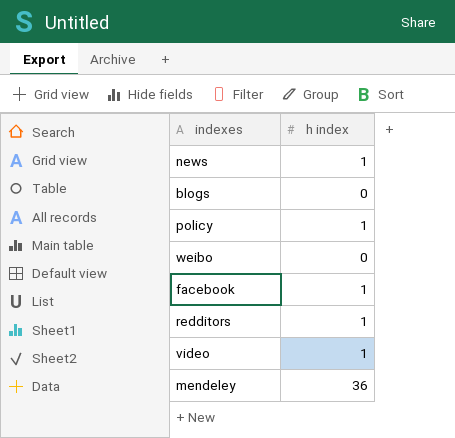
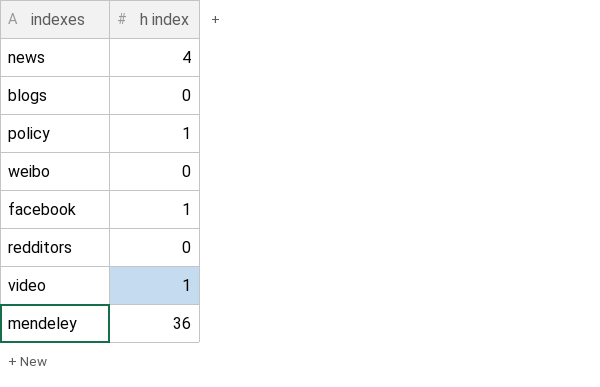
news | h index: 1 -> 4
redditors | h index: 1 -> 0

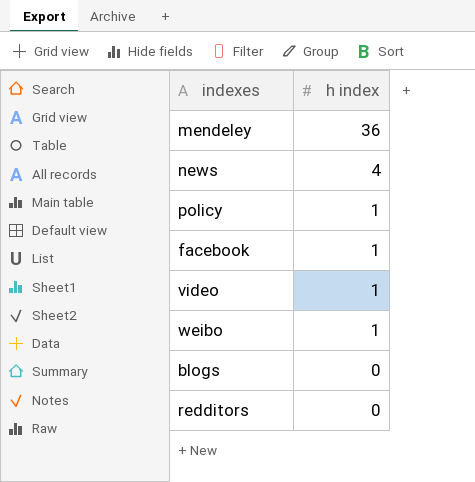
row order: none -> h index descending
weibo | h index: 0 -> 1

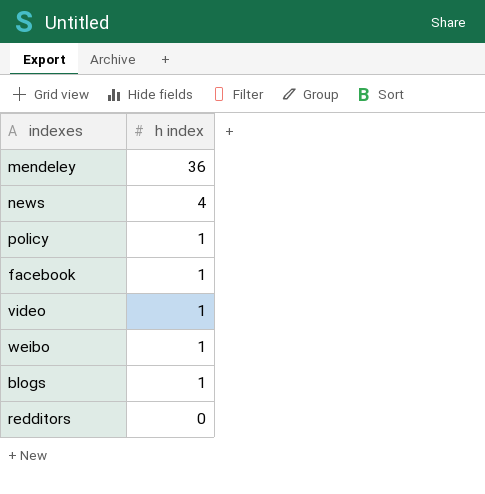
blogs | h index: 0 -> 1

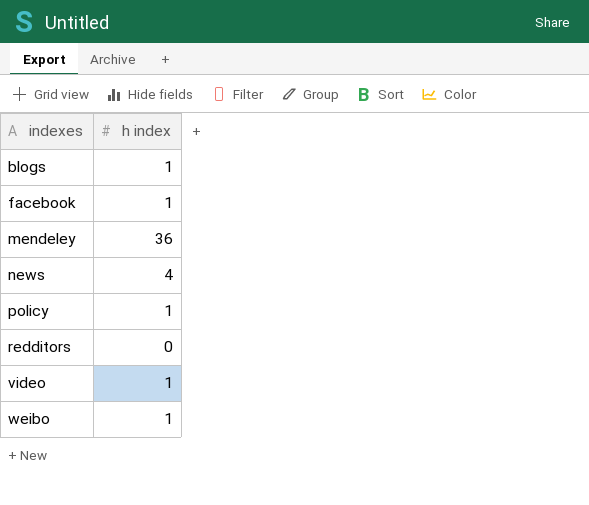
row order: h index descending -> indexes ascending

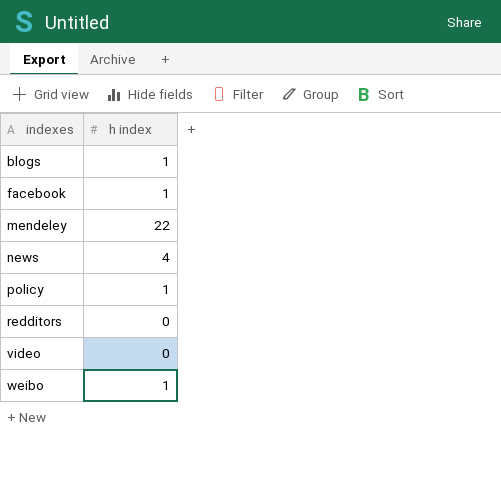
mendeley | h index: 36 -> 22
video | h index: 1 -> 0

